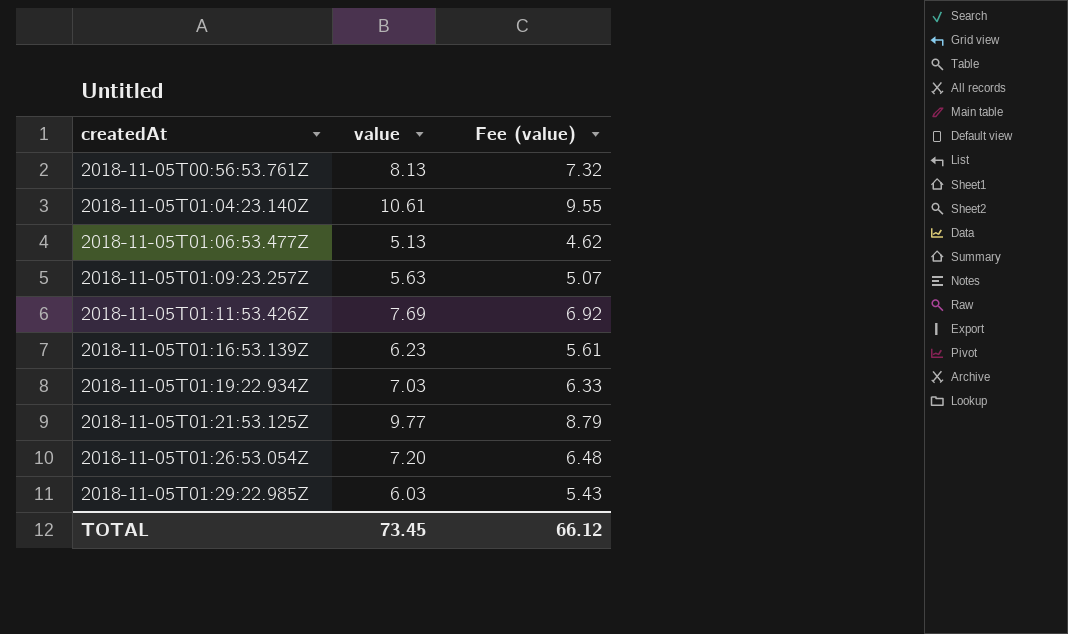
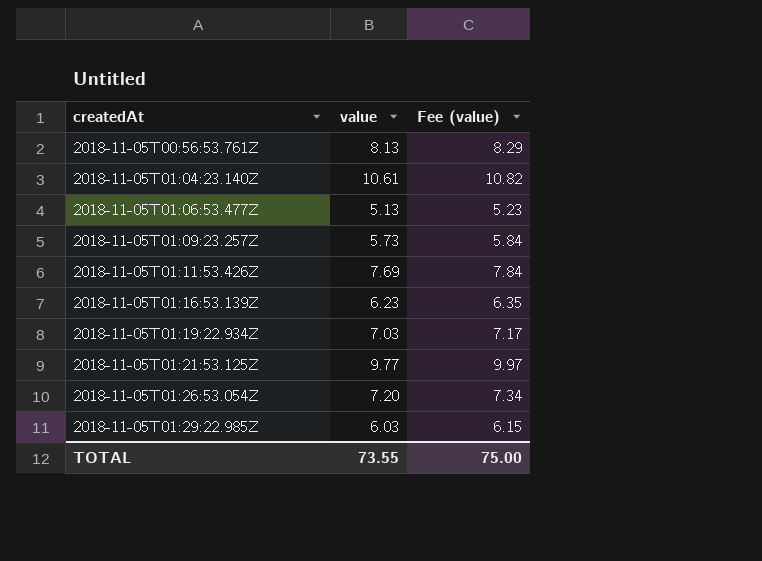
column Fee (value) | formula: [value] * 0.9 -> [value] * 1.02
2018-11-05T01:09:23.257Z | value: 5.63 -> 5.73
TOTAL | value: 73.45 -> 73.55
TOTAL | Fee (value): 66.12 -> 75.00

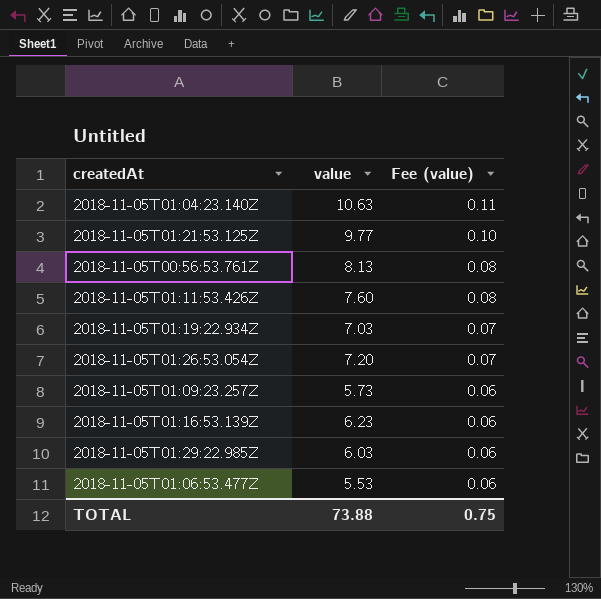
row order: createdAt ascending -> Fee (value) descending
column Fee (value) | formula: [value] * 1.02 -> [value] * 0.01
2018-11-05T01:04:23.140Z | value: 10.61 -> 10.63
2018-11-05T01:11:53.426Z | value: 7.69 -> 7.60
2018-11-05T01:06:53.477Z | value: 5.13 -> 5.53
TOTAL | value: 73.55 -> 73.88
TOTAL | Fee (value): 75.00 -> 0.75

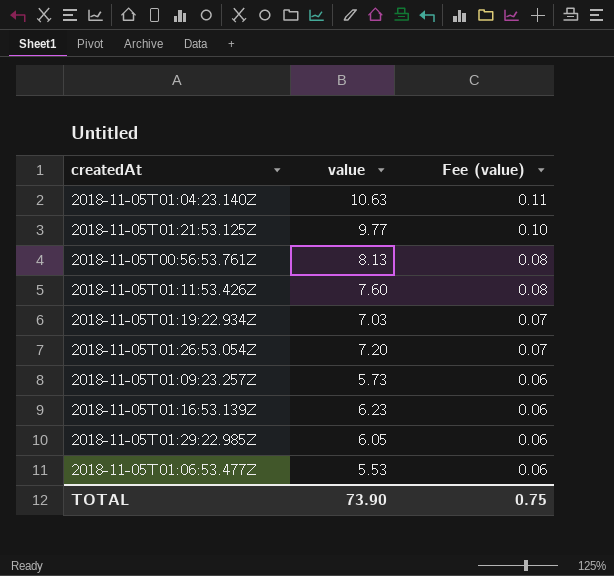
2018-11-05T01:29:22.985Z | value: 6.03 -> 6.05
TOTAL | value: 73.88 -> 73.90

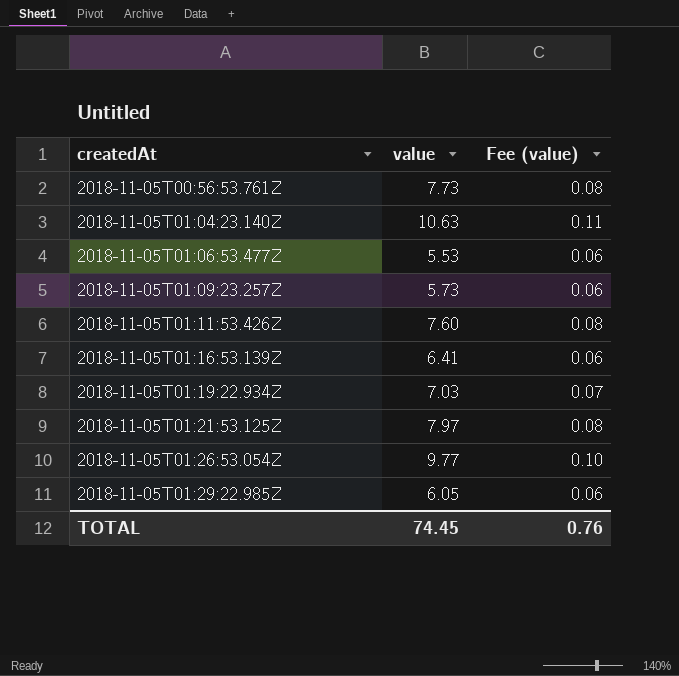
row order: Fee (value) descending -> createdAt ascending
2018-11-05T00:56:53.761Z | value: 8.13 -> 7.73
2018-11-05T01:16:53.139Z | value: 6.23 -> 6.41
2018-11-05T01:21:53.125Z | value: 9.77 -> 7.97
2018-11-05T01:21:53.125Z | Fee (value): 0.10 -> 0.08
2018-11-05T01:26:53.054Z | value: 7.20 -> 9.77
2018-11-05T01:26:53.054Z | Fee (value): 0.07 -> 0.10
TOTAL | value: 73.90 -> 74.45
TOTAL | Fee (value): 0.75 -> 0.76

